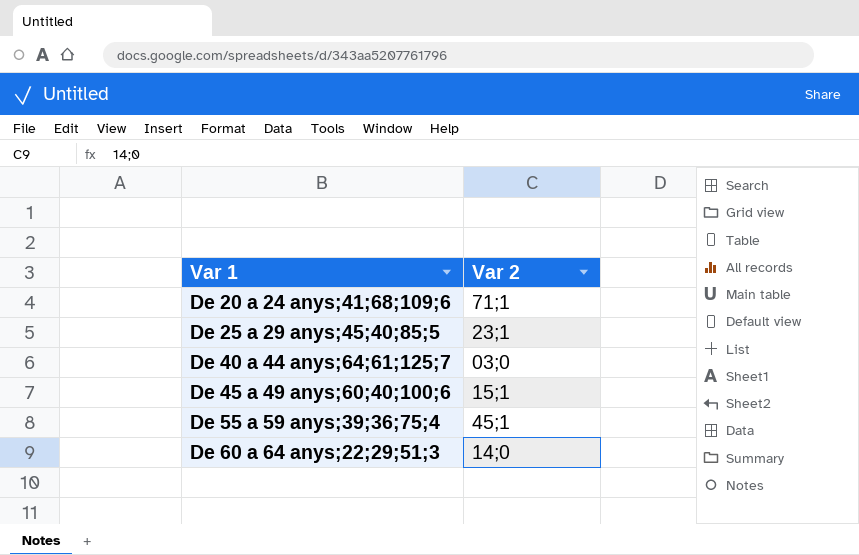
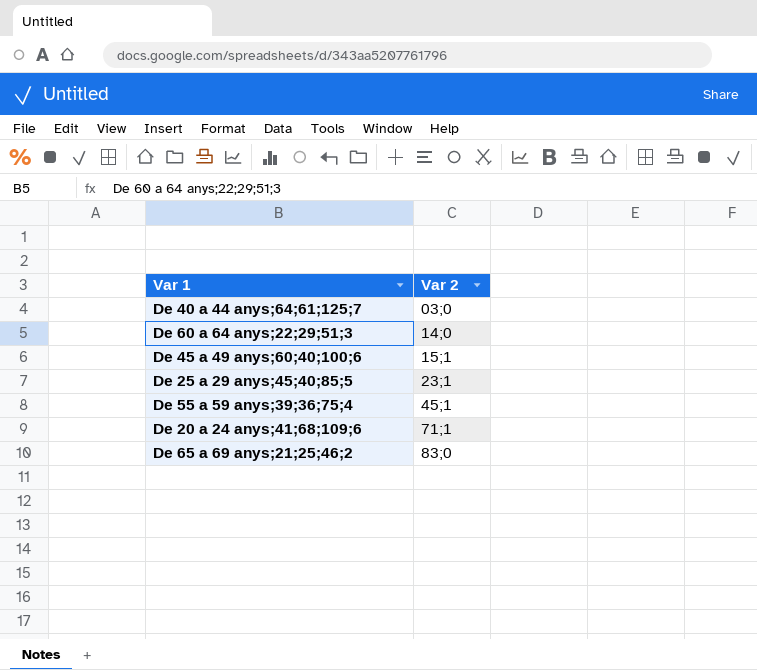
row order: Var 1 ascending -> Var 2 ascending
row De 65 a 69 anys;21;25;46;2: none -> 83;0

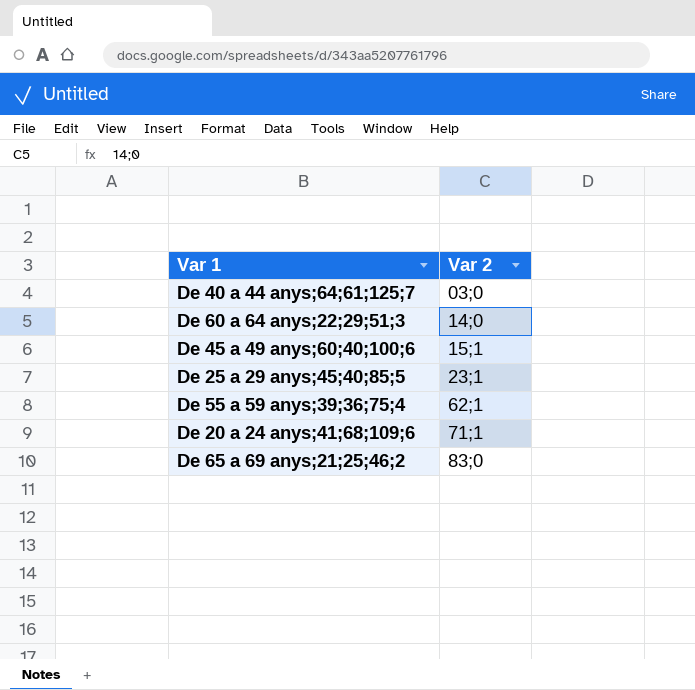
De 55 a 59 anys;39;36;75;4 | Var 2: 45;1 -> 62;1

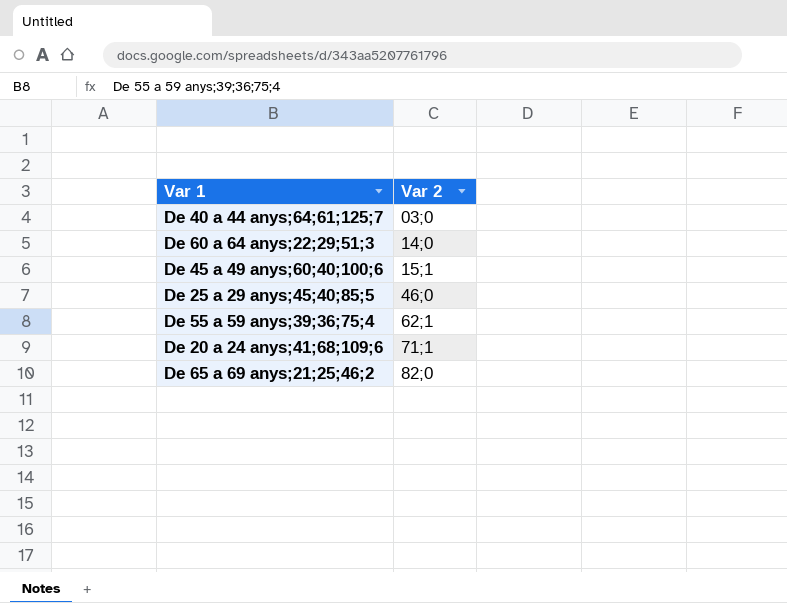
De 25 a 29 anys;45;40;85;5 | Var 2: 23;1 -> 46;0
De 65 a 69 anys;21;25;46;2 | Var 2: 83;0 -> 82;0

